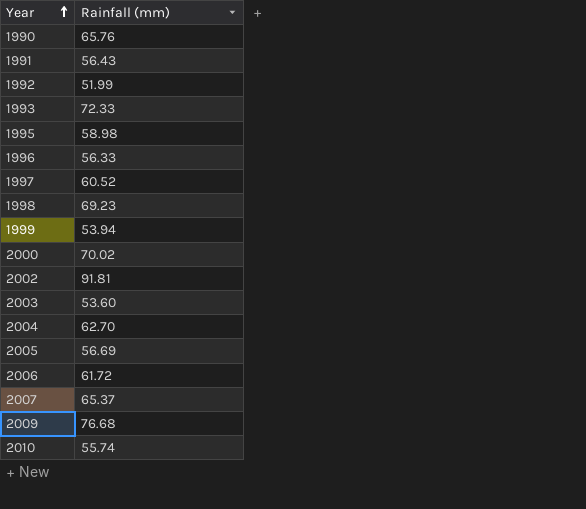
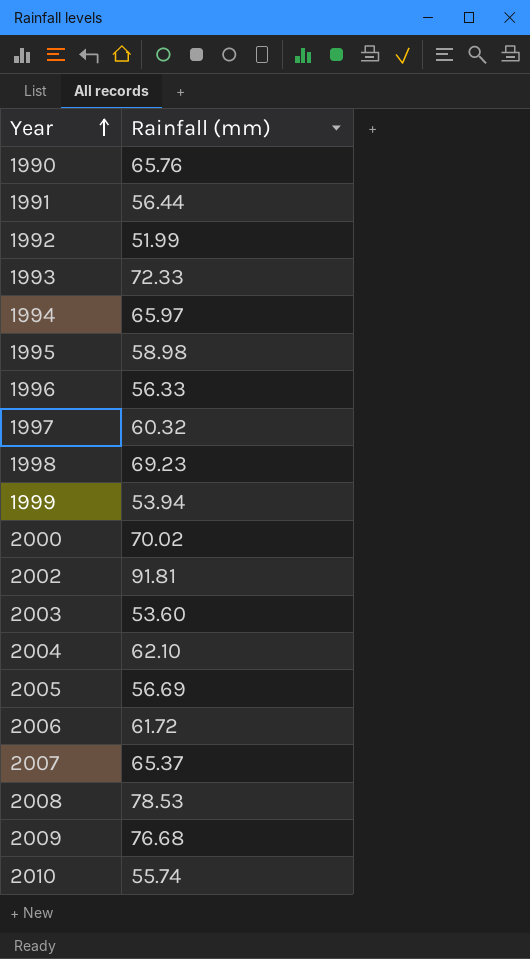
1991 | Rainfall (mm): 56.43 -> 56.44
row 1994: none -> 65.97
1997 | Rainfall (mm): 60.52 -> 60.32
2004 | Rainfall (mm): 62.70 -> 62.10
row 2008: none -> 78.53

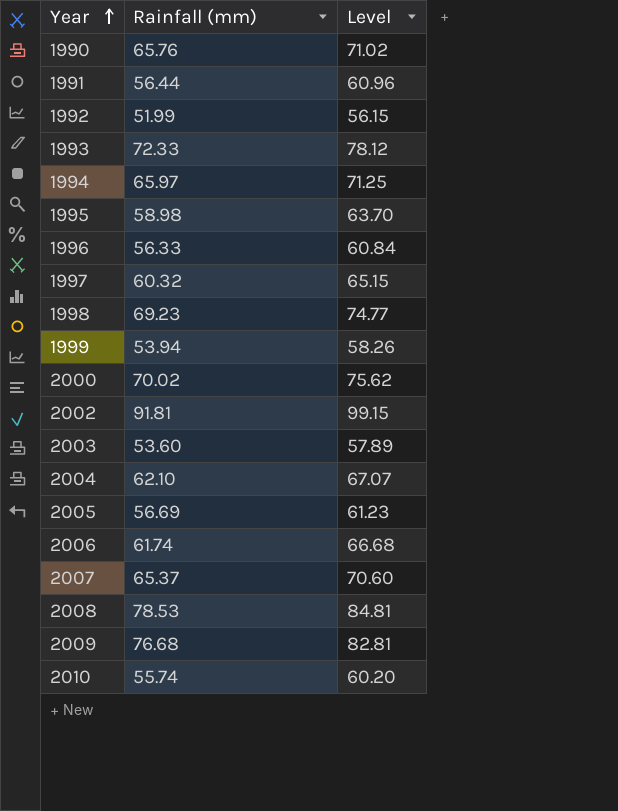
column Level | formula: none -> [Rainfall (mm)] * 1.08
2006 | Rainfall (mm): 61.72 -> 61.74

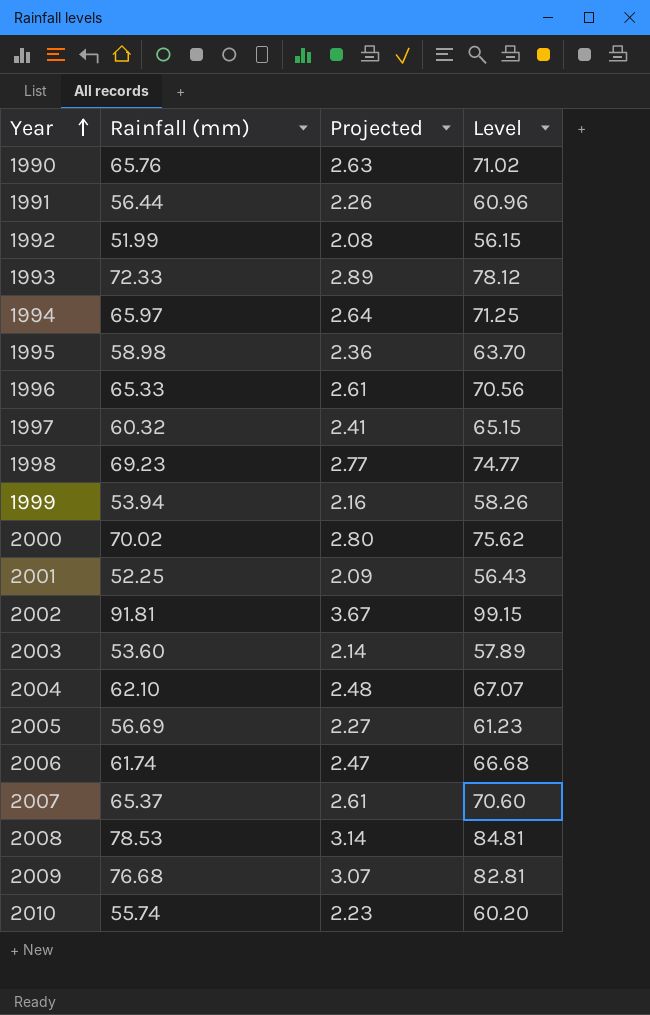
column Projected | formula: none -> [Rainfall (mm)] * 0.04
1996 | Rainfall (mm): 56.33 -> 65.33
1996 | Level: 60.84 -> 70.56
row 2001: none -> 52.25 | 2.09 | 56.43

